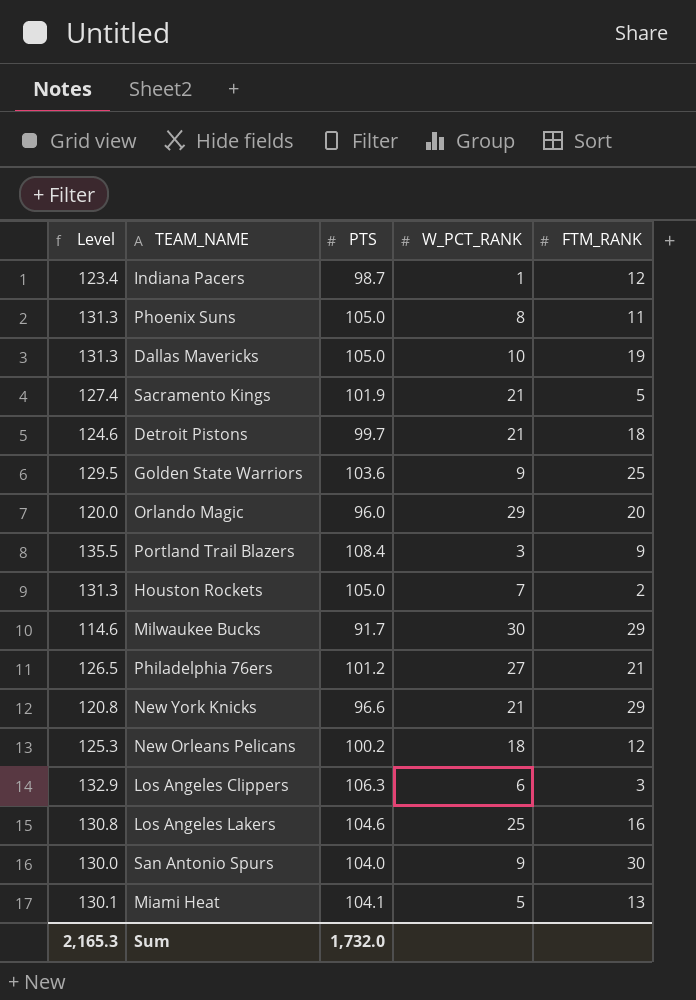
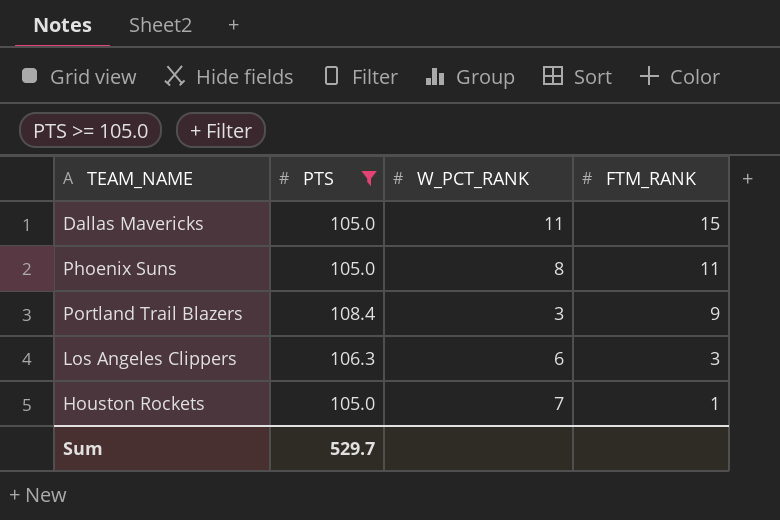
filter: none -> PTS >= 105.0
row order: none -> FTM_RANK descending
column Level | formula: [PTS] * 1.25 -> none
Dallas Mavericks | W_PCT_RANK: 10 -> 11
Dallas Mavericks | FTM_RANK: 19 -> 15
Houston Rockets | FTM_RANK: 2 -> 1
Sum | PTS: 1,732.0 -> 529.7

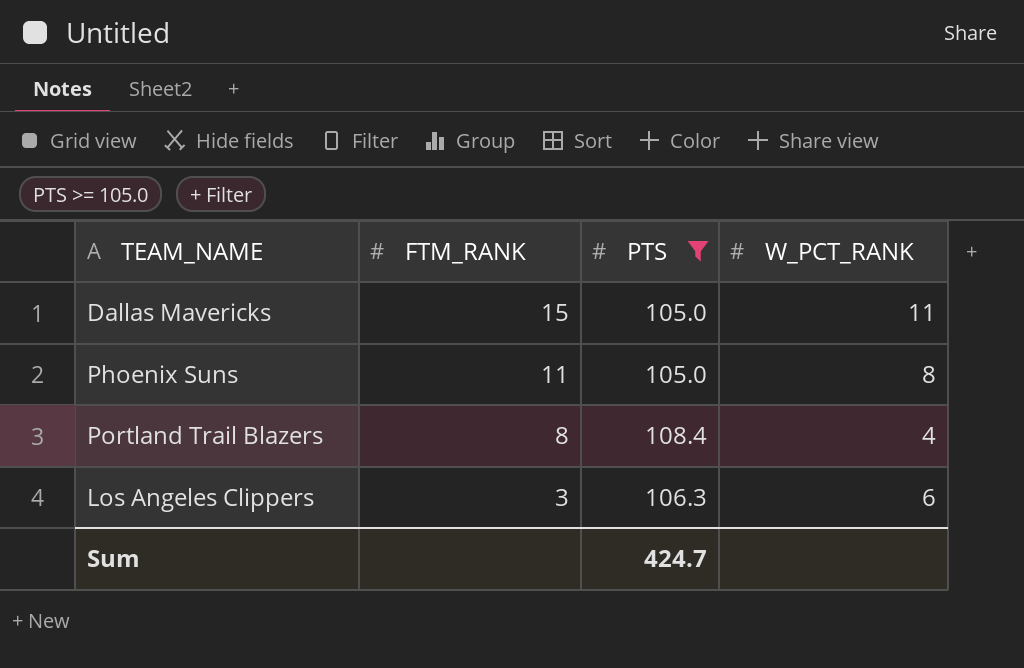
column FTM_RANK | position: 4 -> 2
row Houston Rockets: 105.0 | 7 | 1 -> none
Portland Trail Blazers | FTM_RANK: 9 -> 8
Portland Trail Blazers | W_PCT_RANK: 3 -> 4
Sum | PTS: 529.7 -> 424.7

